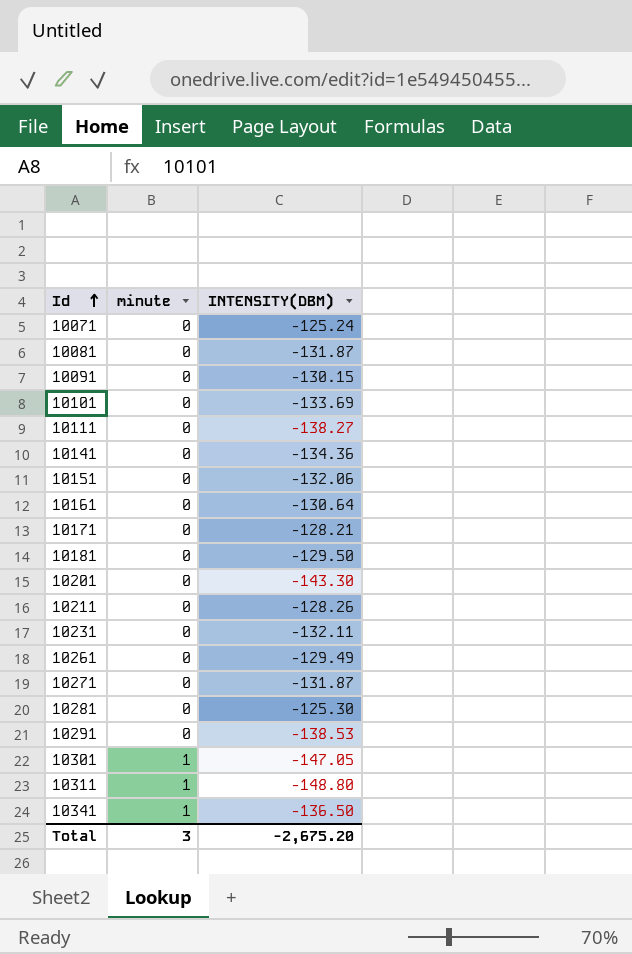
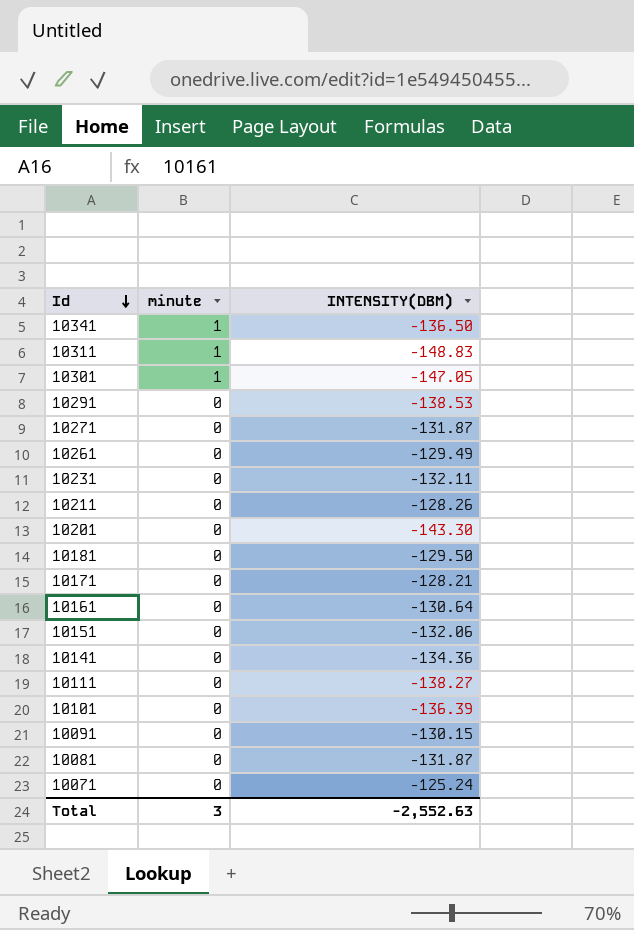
row order: Id ascending -> Id descending
row 10281: 0 | -125.30 -> none
10311 | INTENSITY(DBM): -148.80 -> -148.83
10101 | INTENSITY(DBM): -133.69 -> -136.39
Total | INTENSITY(DBM): -2,675.20 -> -2,552.63

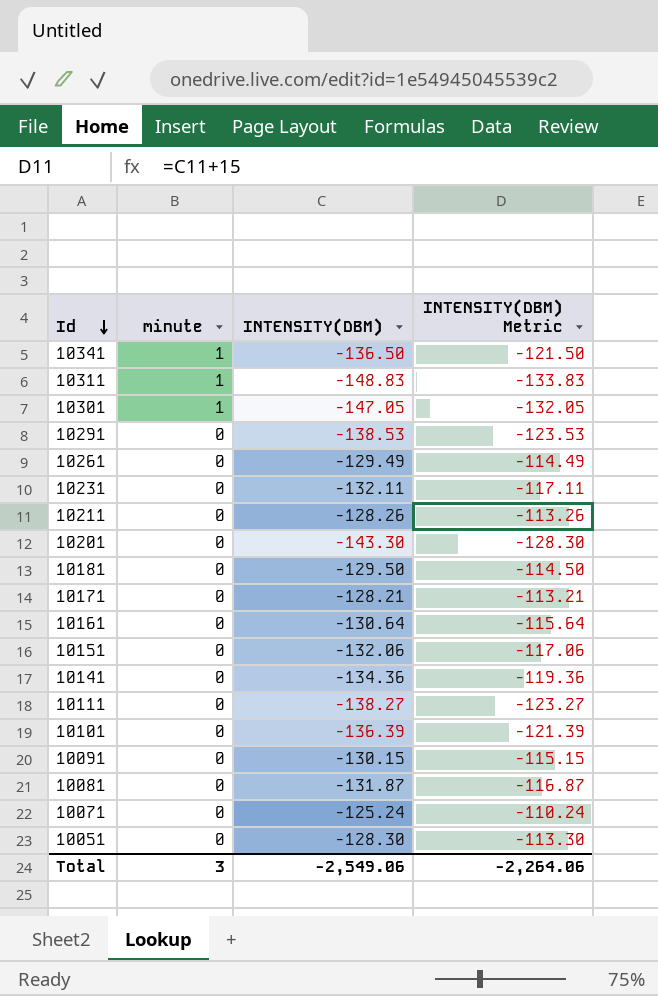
column INTENSITY(DBM) Metric | formula: none -> [INTENSITY(DBM)] + 15
row 10271: 0 | -131.87 -> none
row 10051: none -> 0 | -128.30 | -113.30
Total | INTENSITY(DBM): -2,552.63 -> -2,549.06

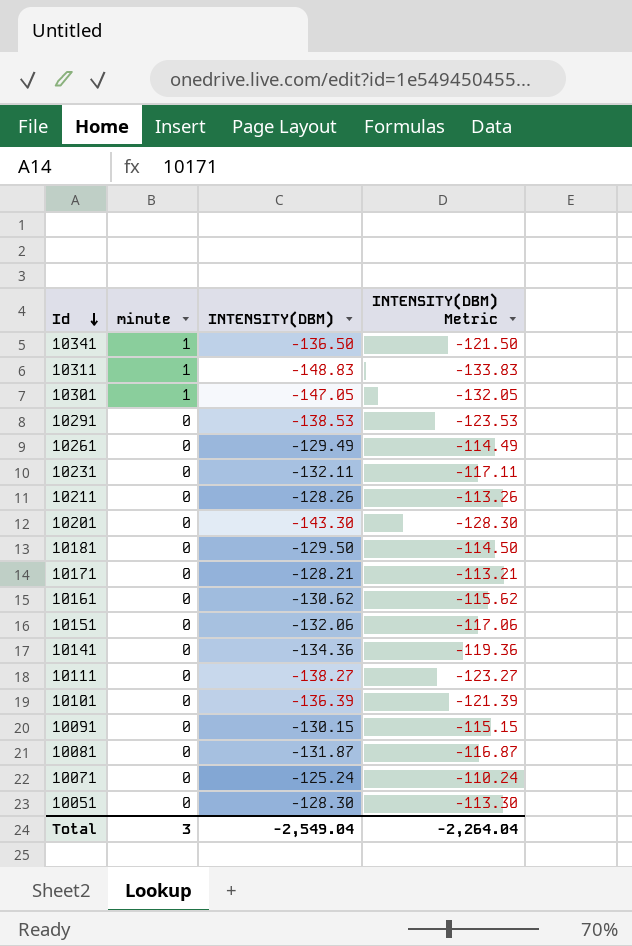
10161 | INTENSITY(DBM): -130.64 -> -130.62
10161 | INTENSITY(DBM) Metric: -115.64 -> -115.62
Total | INTENSITY(DBM): -2,549.06 -> -2,549.04
Total | INTENSITY(DBM) Metric: -2,264.06 -> -2,264.04

